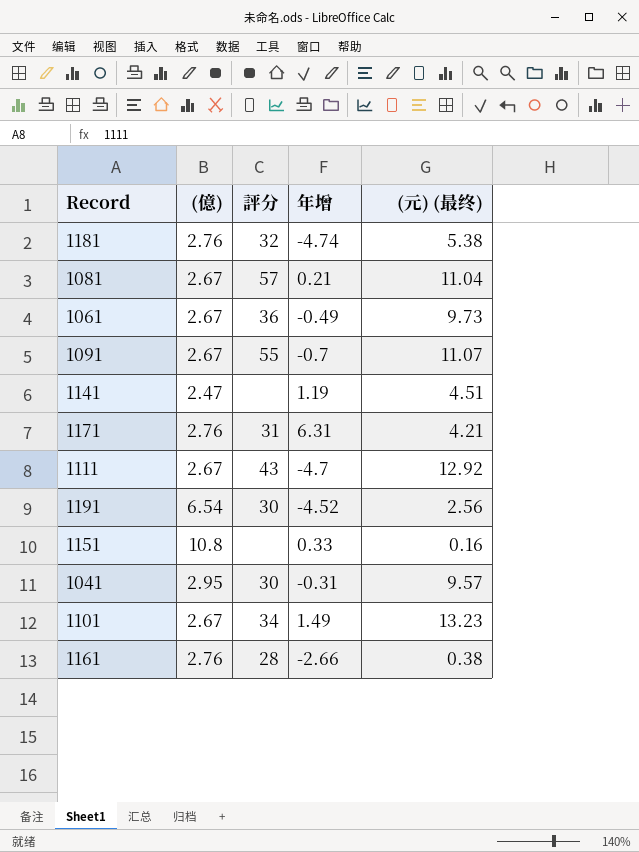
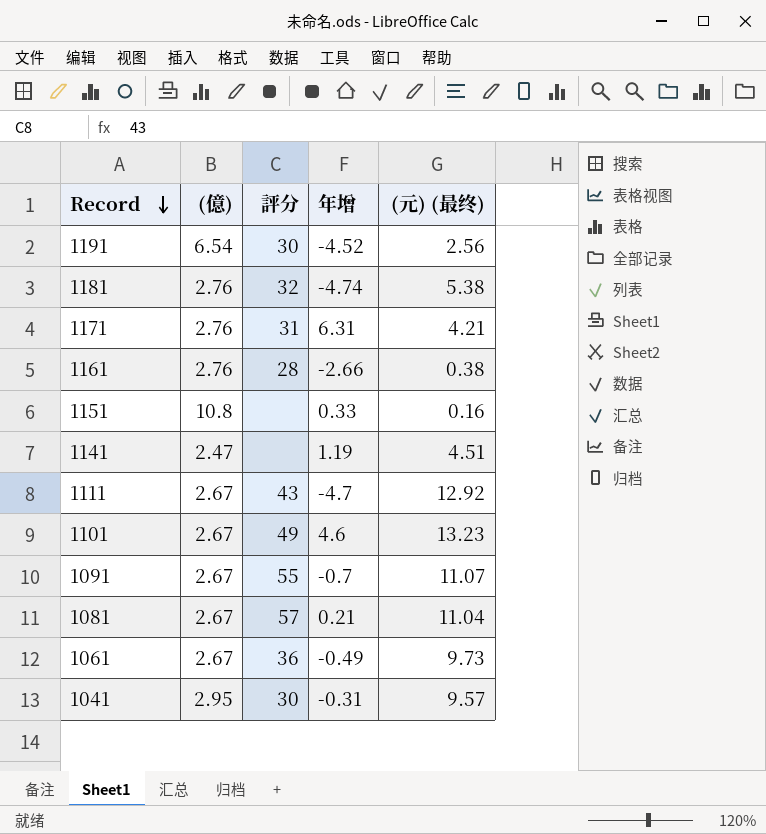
row order: none -> Record descending
1101 | 評分: 34 -> 49
1101 | 年增: 1.49 -> 4.6

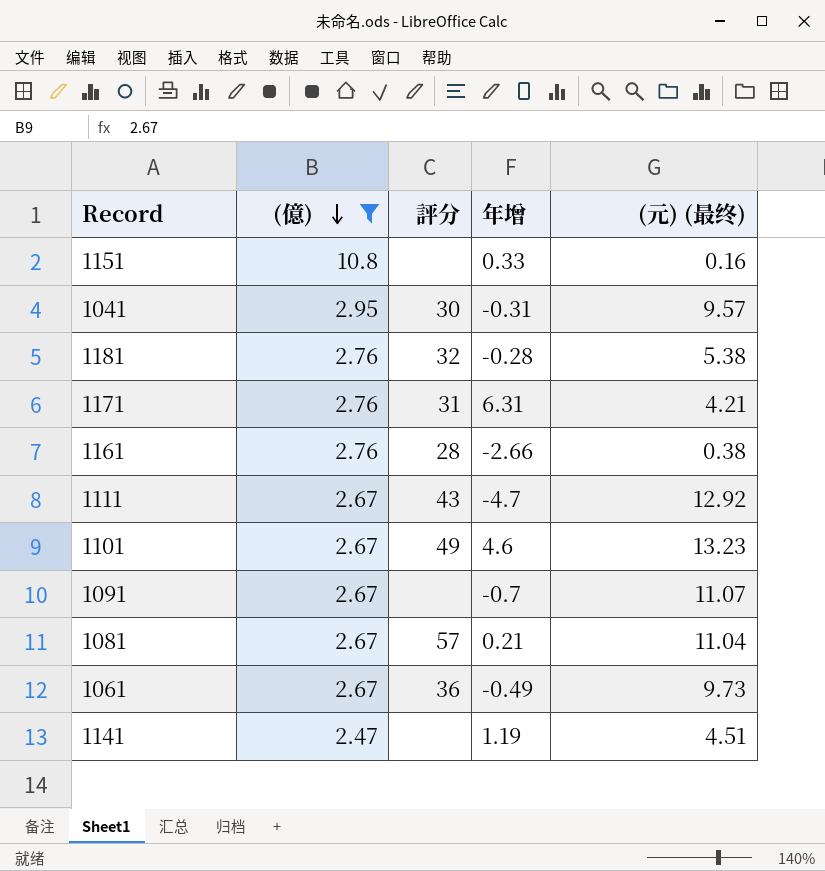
filter: none -> (億) != 6.54
row order: Record descending -> (億) descending
1181 | 年增: -4.74 -> -0.28
1091 | 評分: 55 -> none

